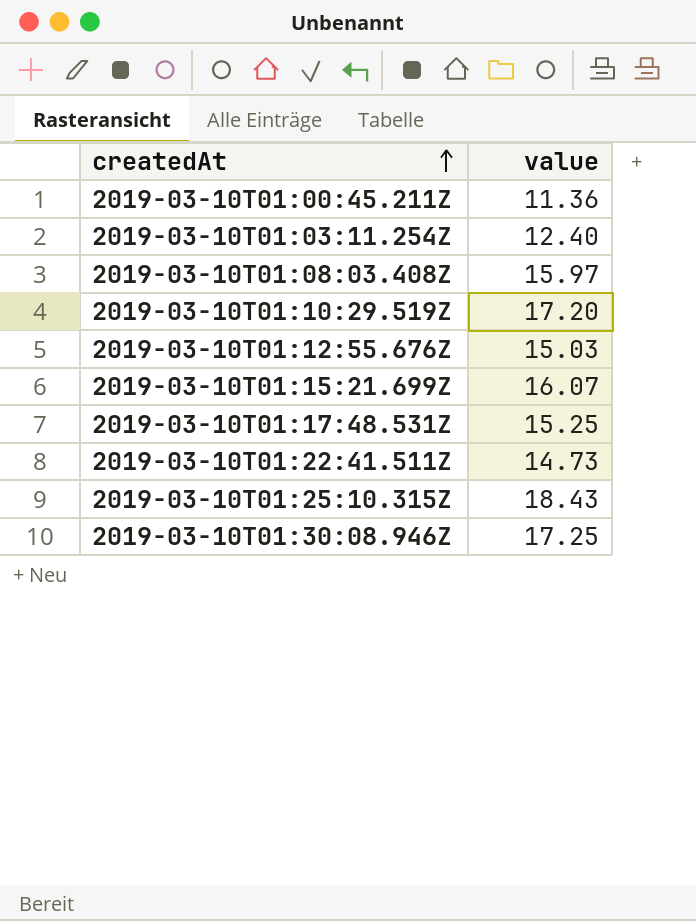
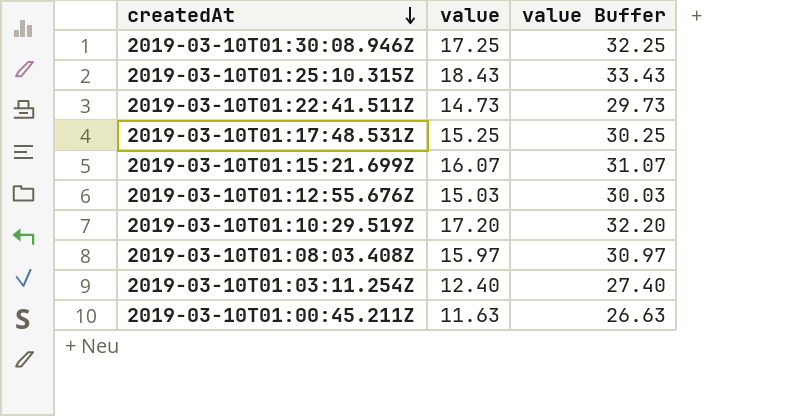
row order: createdAt ascending -> createdAt descending
column value Buffer | formula: none -> [value] + 15
2019-03-10T01:00:45.211Z | value: 11.36 -> 11.63

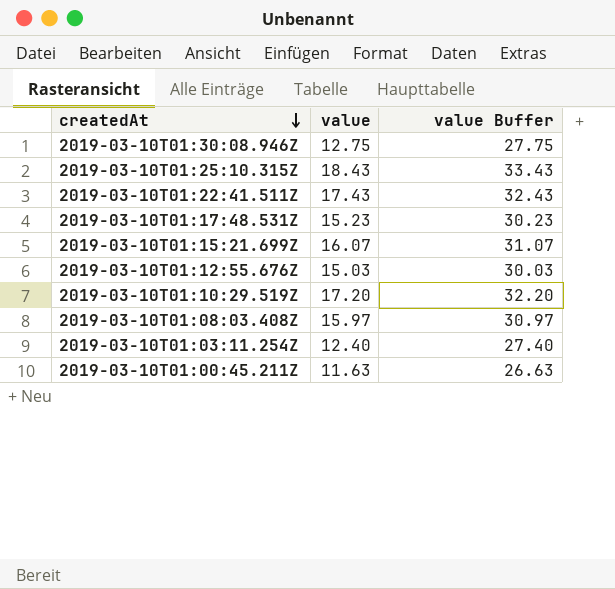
2019-03-10T01:30:08.946Z | value: 17.25 -> 12.75
2019-03-10T01:30:08.946Z | value Buffer: 32.25 -> 27.75
2019-03-10T01:22:41.511Z | value: 14.73 -> 17.43
2019-03-10T01:22:41.511Z | value Buffer: 29.73 -> 32.43
2019-03-10T01:17:48.531Z | value: 15.25 -> 15.23
2019-03-10T01:17:48.531Z | value Buffer: 30.25 -> 30.23

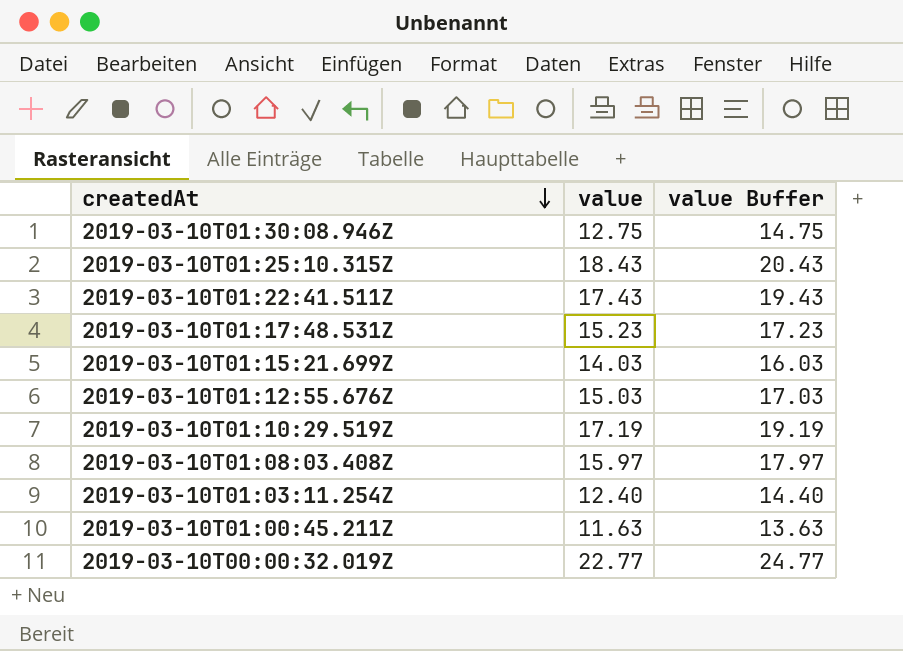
column value Buffer | formula: [value] + 15 -> [value] + 2
2019-03-10T01:15:21.699Z | value: 16.07 -> 14.03
2019-03-10T01:10:29.519Z | value: 17.20 -> 17.19
row 2019-03-10T00:00:32.019Z: none -> 22.77 | 24.77

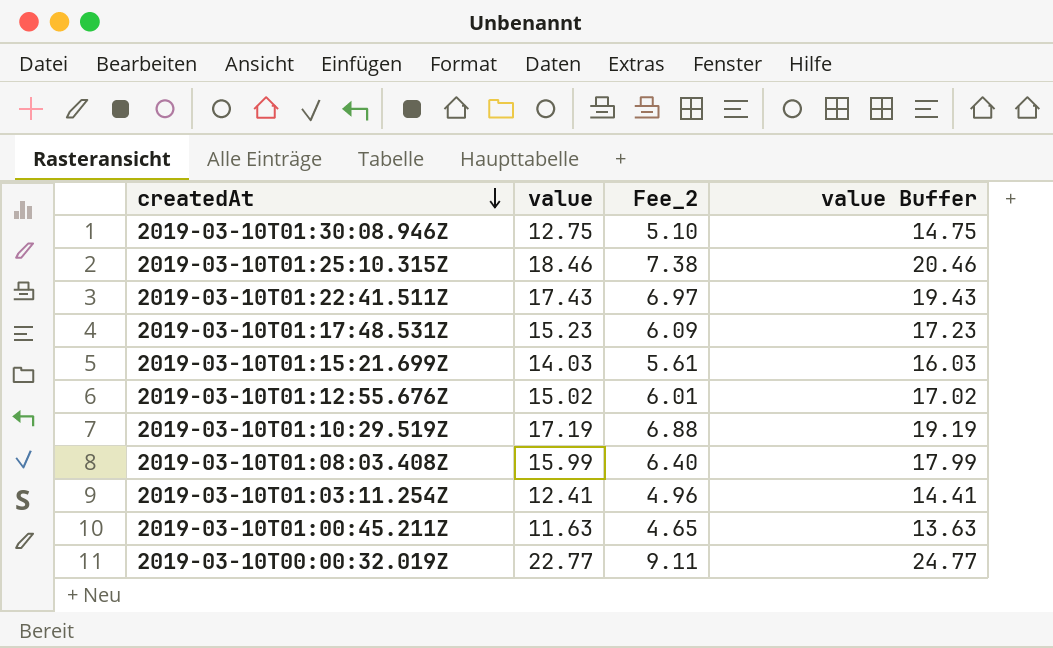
column Fee_2 | formula: none -> [value] * 0.4
2019-03-10T01:25:10.315Z | value: 18.43 -> 18.46
2019-03-10T01:25:10.315Z | value Buffer: 20.43 -> 20.46
2019-03-10T01:12:55.676Z | value: 15.03 -> 15.02
2019-03-10T01:12:55.676Z | value Buffer: 17.03 -> 17.02
2019-03-10T01:08:03.408Z | value: 15.97 -> 15.99
2019-03-10T01:08:03.408Z | value Buffer: 17.97 -> 17.99
2019-03-10T01:03:11.254Z | value: 12.40 -> 12.41
2019-03-10T01:03:11.254Z | value Buffer: 14.40 -> 14.41

